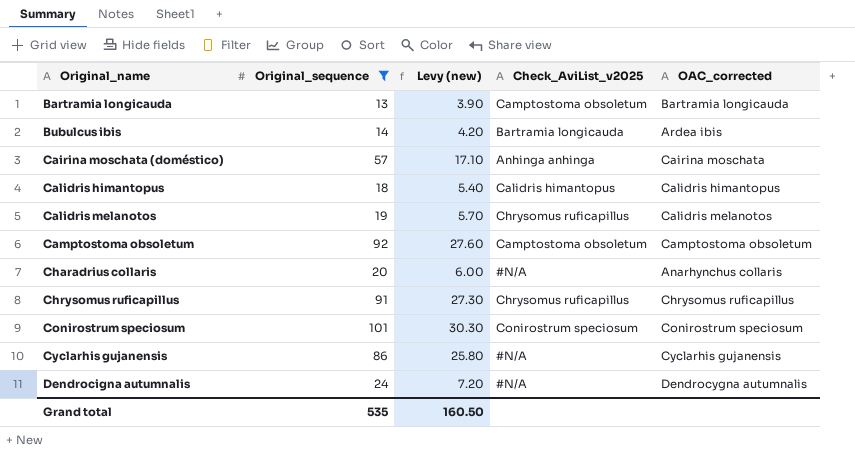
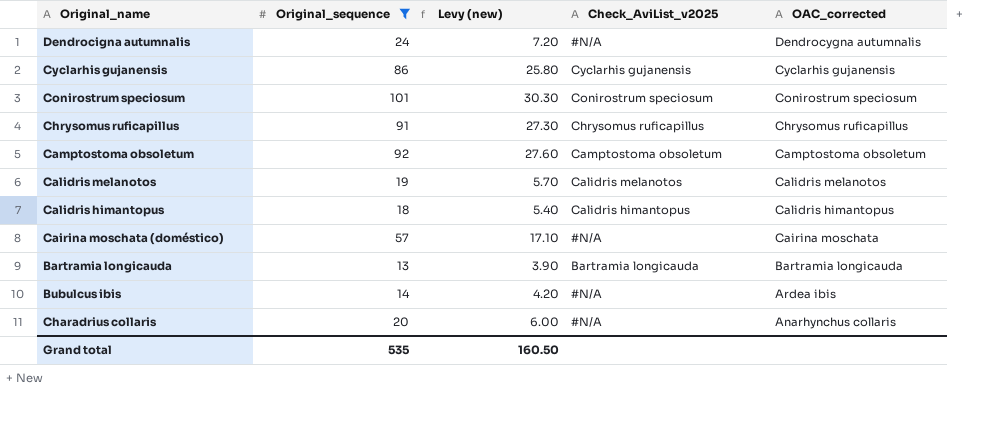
row order: Original_name ascending -> OAC_corrected descending
Cyclarhis gujanensis | Check_AviList_v2025: #N/A -> Cyclarhis gujanensis
Calidris melanotos | Check_AviList_v2025: Chrysomus ruficapillus -> Calidris melanotos
Cairina moschata (doméstico) | Check_AviList_v2025: Anhinga anhinga -> #N/A
Bartramia longicauda | Check_AviList_v2025: Camptostoma obsoletum -> Bartramia longicauda
Bubulcus ibis | Check_AviList_v2025: Bartramia longicauda -> #N/A

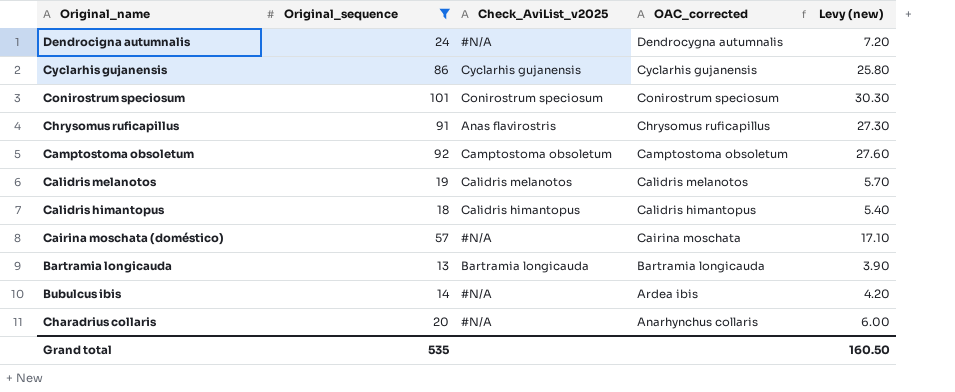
column Levy (new) | position: 3 -> 5
Chrysomus ruficapillus | Check_AviList_v2025: Chrysomus ruficapillus -> Anas flavirostris

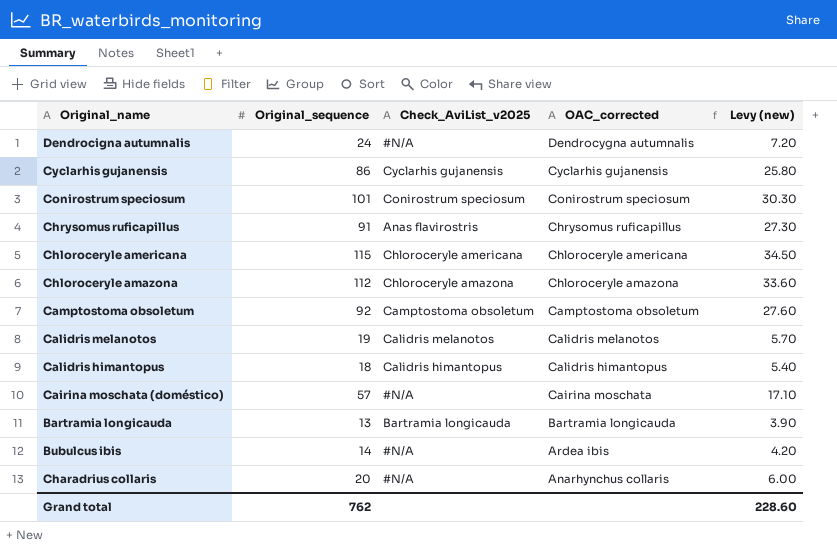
filter: Original_sequence <= 101 -> none
Grand total | Original_sequence: 535 -> 762
Grand total | Levy (new): 160.50 -> 228.60

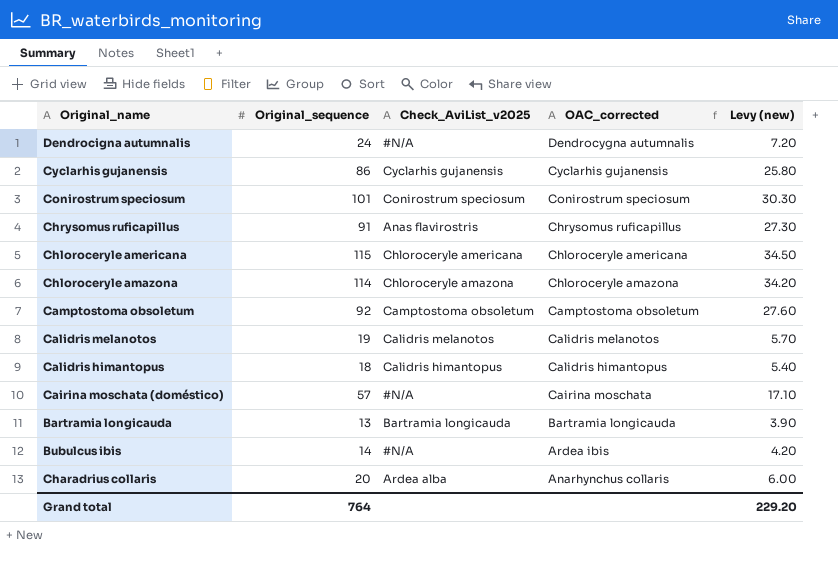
Chloroceryle amazona | Original_sequence: 112 -> 114
Chloroceryle amazona | Levy (new): 33.60 -> 34.20
Charadrius collaris | Check_AviList_v2025: #N/A -> Ardea alba
Grand total | Original_sequence: 762 -> 764
Grand total | Levy (new): 228.60 -> 229.20

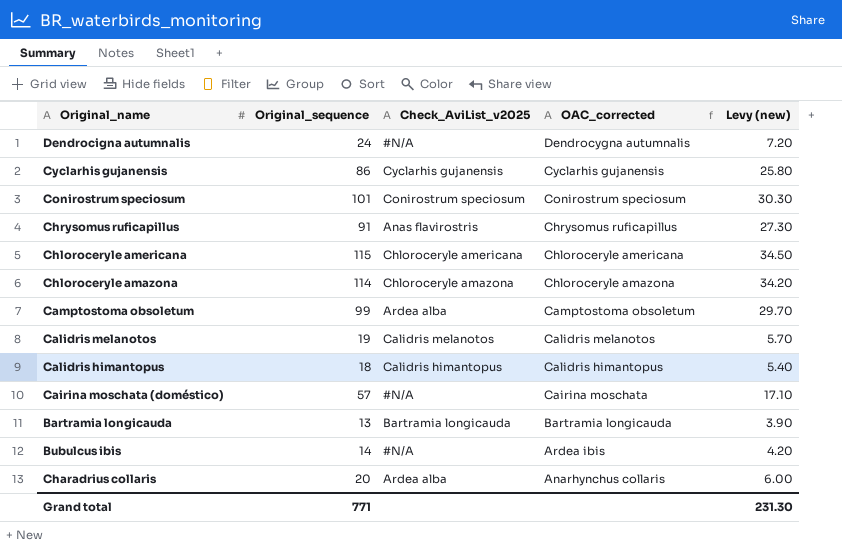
Camptostoma obsoletum | Original_sequence: 92 -> 99
Camptostoma obsoletum | Check_AviList_v2025: Camptostoma obsoletum -> Ardea alba
Camptostoma obsoletum | Levy (new): 27.60 -> 29.70
Grand total | Original_sequence: 764 -> 771
Grand total | Levy (new): 229.20 -> 231.30

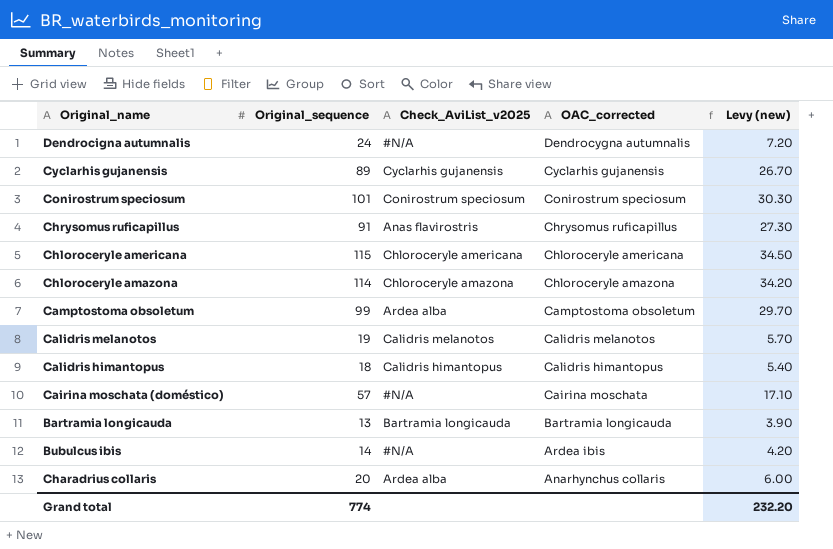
Cyclarhis gujanensis | Original_sequence: 86 -> 89
Cyclarhis gujanensis | Levy (new): 25.80 -> 26.70
Grand total | Original_sequence: 771 -> 774
Grand total | Levy (new): 231.30 -> 232.20

